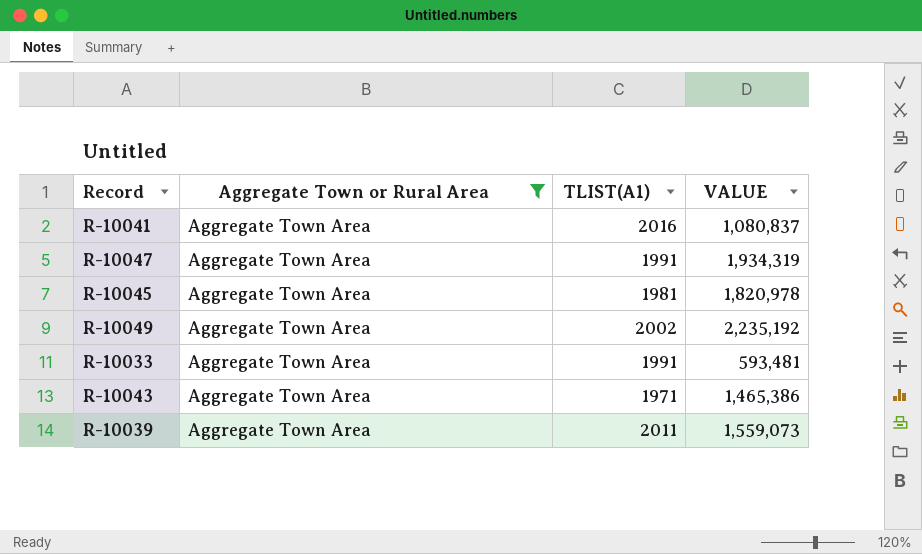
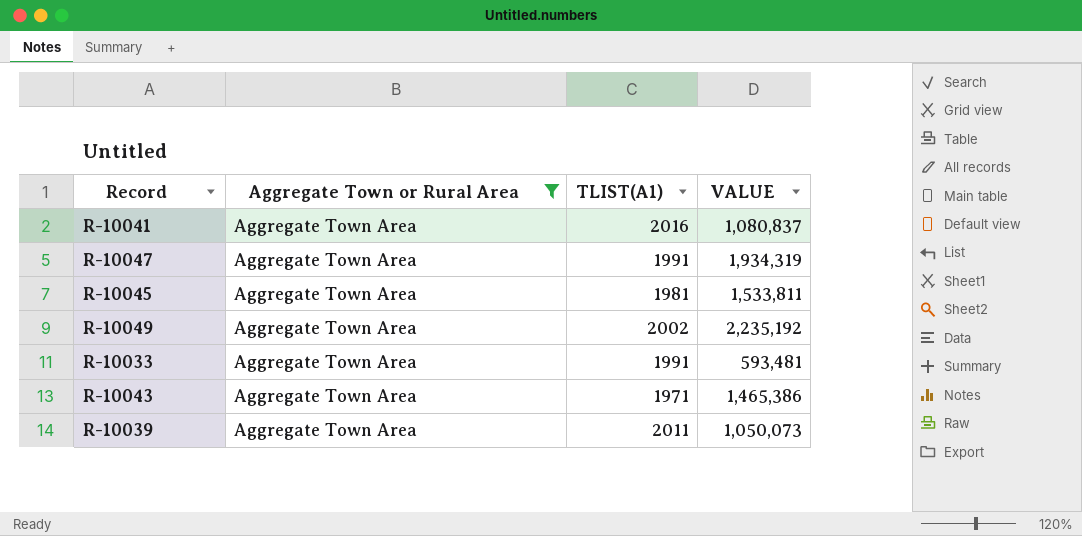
R-10045 | VALUE: 1,820,978 -> 1,533,811
R-10039 | VALUE: 1,559,073 -> 1,050,073

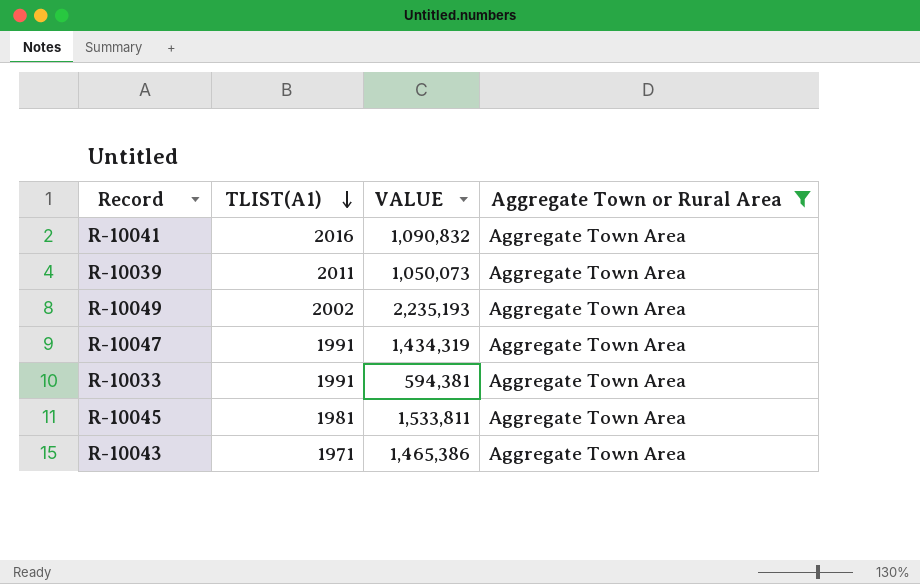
row order: none -> TLIST(A1) descending
column Aggregate Town or Rural Area | position: 2 -> 4
R-10041 | VALUE: 1,080,837 -> 1,090,832
R-10049 | VALUE: 2,235,192 -> 2,235,193
R-10047 | VALUE: 1,934,319 -> 1,434,319
R-10033 | VALUE: 593,481 -> 594,381

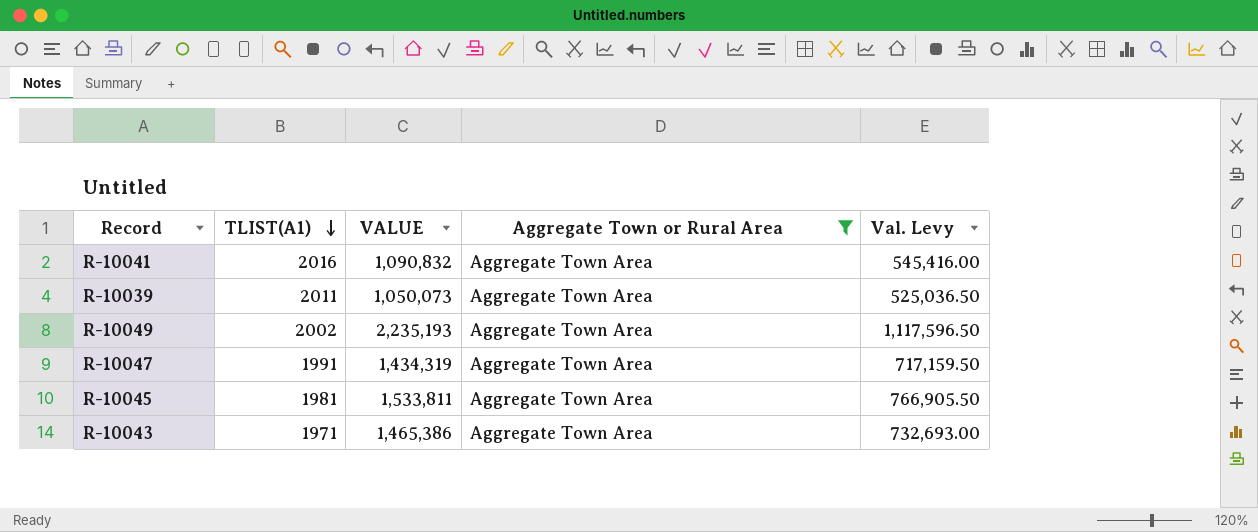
column Val. Levy | formula: none -> [VALUE] * 0.5
row R-10033: 1991 | 594,381 | Aggregate Town Area -> none

